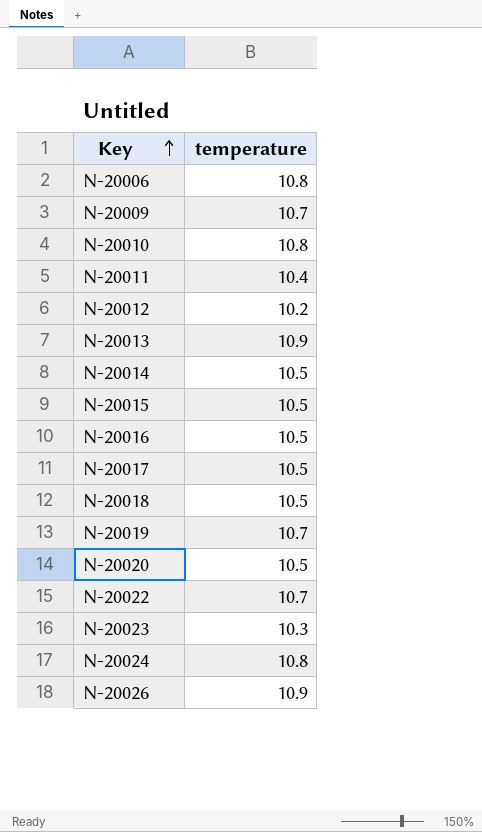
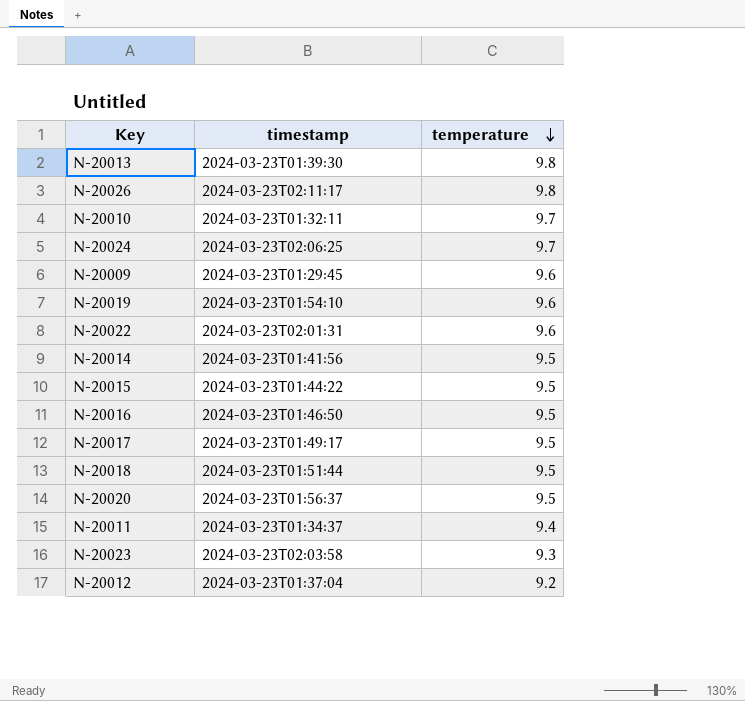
row order: Key ascending -> temperature descending
column timestamp | position: none -> 2
row N-20006: 10.8 -> none
N-20013 | temperature: 10.9 -> 9.8
N-20026 | temperature: 10.9 -> 9.8
N-20010 | temperature: 10.8 -> 9.7
N-20024 | temperature: 10.8 -> 9.7
N-20009 | temperature: 10.7 -> 9.6
N-20019 | temperature: 10.7 -> 9.6
N-20022 | temperature: 10.7 -> 9.6
N-20014 | temperature: 10.5 -> 9.5
N-20015 | temperature: 10.5 -> 9.5
N-20016 | temperature: 10.5 -> 9.5
N-20017 | temperature: 10.5 -> 9.5
N-20018 | temperature: 10.5 -> 9.5
N-20020 | temperature: 10.5 -> 9.5
N-20011 | temperature: 10.4 -> 9.4
N-20023 | temperature: 10.3 -> 9.3
N-20012 | temperature: 10.2 -> 9.2

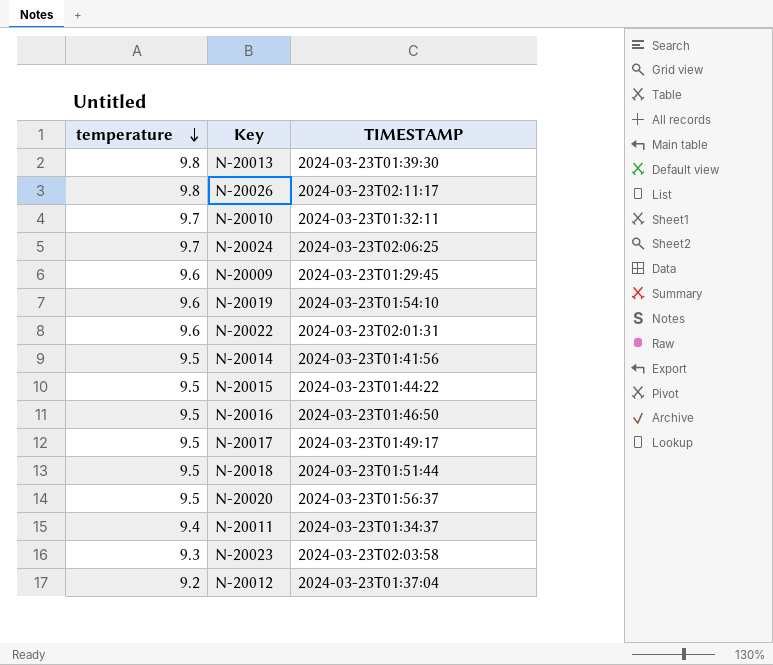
column temperature | position: 3 -> 1
column name: timestamp -> TIMESTAMP

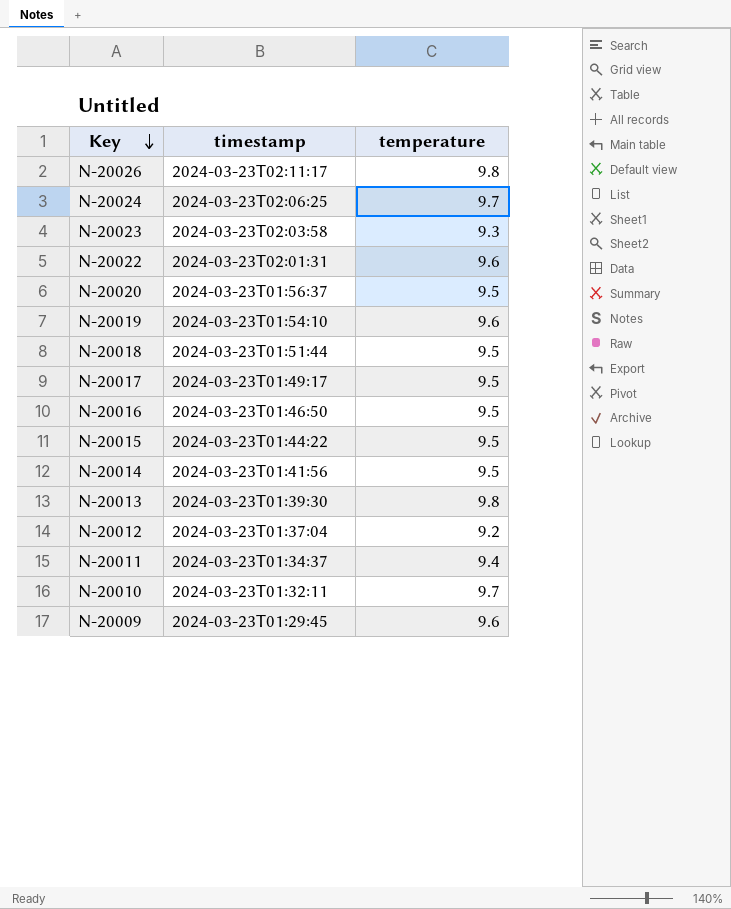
row order: temperature descending -> Key descending
column name: TIMESTAMP -> timestamp
column temperature | position: 1 -> 3

